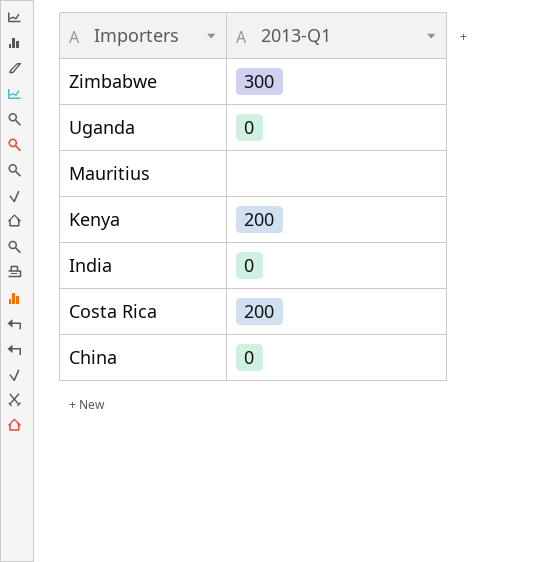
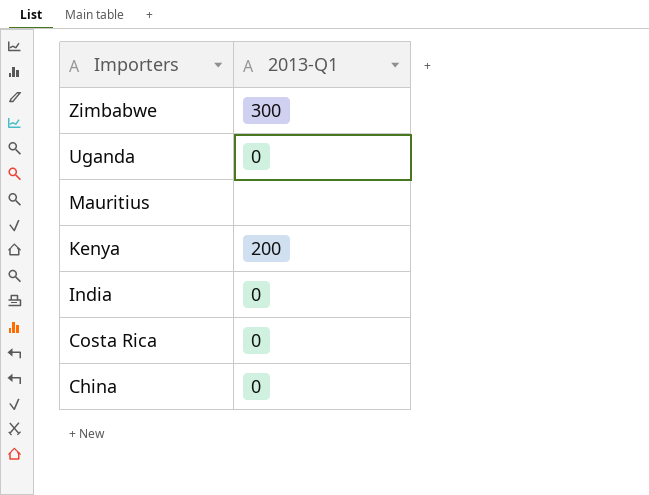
Costa Rica | 2013-Q1: 200 -> 0

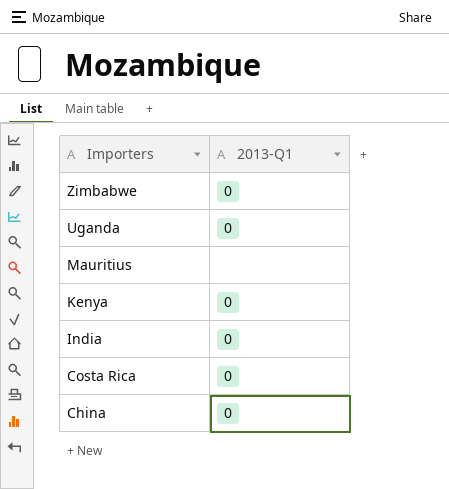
Zimbabwe | 2013-Q1: 300 -> 0
Kenya | 2013-Q1: 200 -> 0

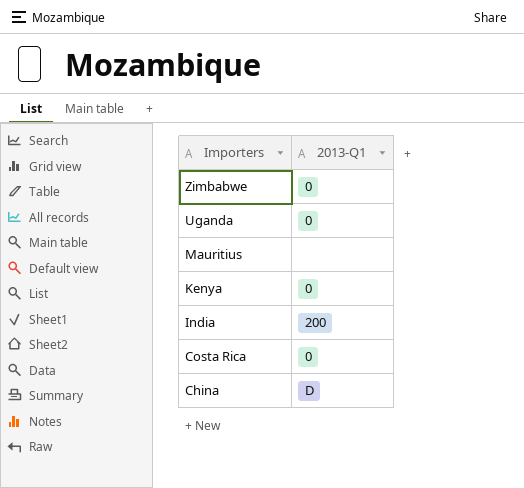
India | 2013-Q1: 0 -> 200
China | 2013-Q1: 0 -> D

